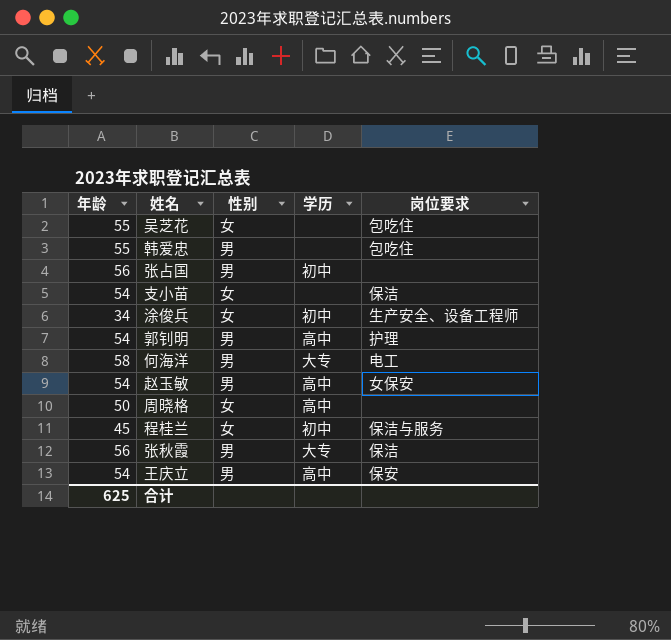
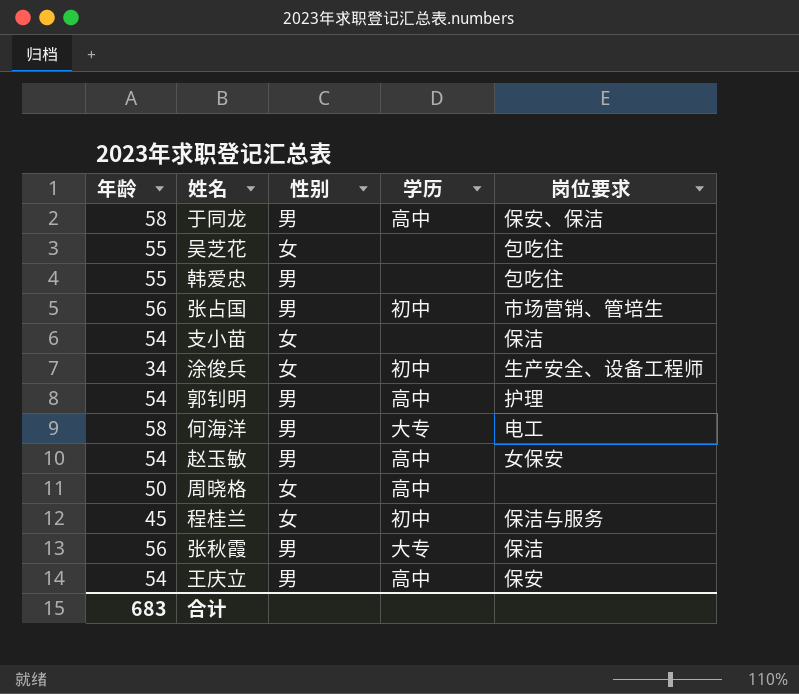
row 于同龙: none -> 58 | 男 | 高中 | 保安、保洁
张占国 | 岗位要求: none -> 市场营销、管培生
合计 | 年龄: 625 -> 683

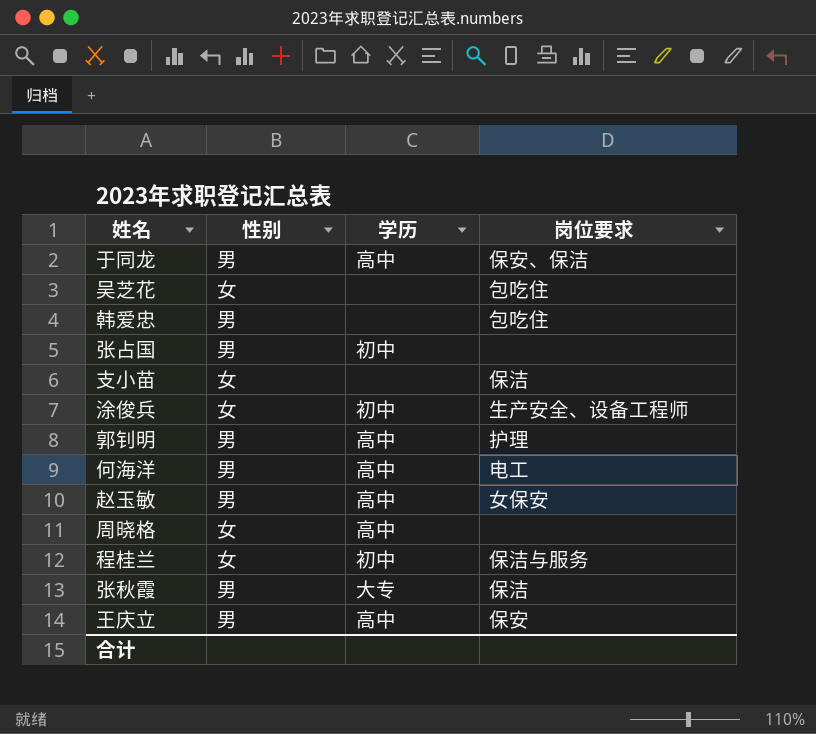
column 年龄 | position: 1 -> none
张占国 | 岗位要求: 市场营销、管培生 -> none
何海洋 | 学历: 大专 -> 高中

